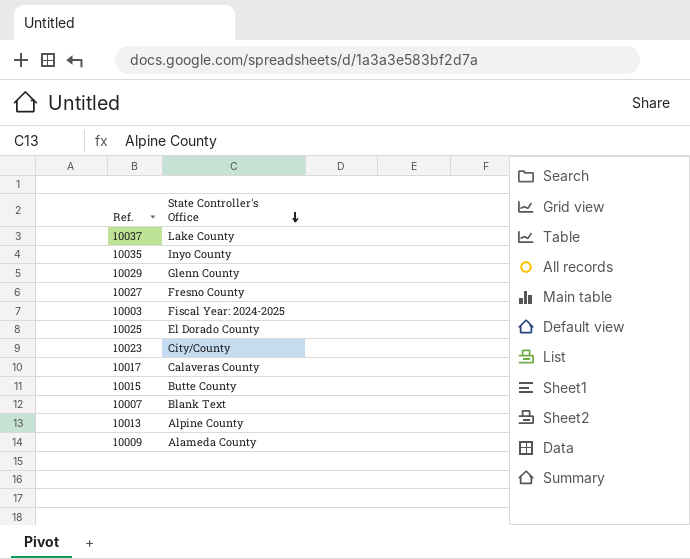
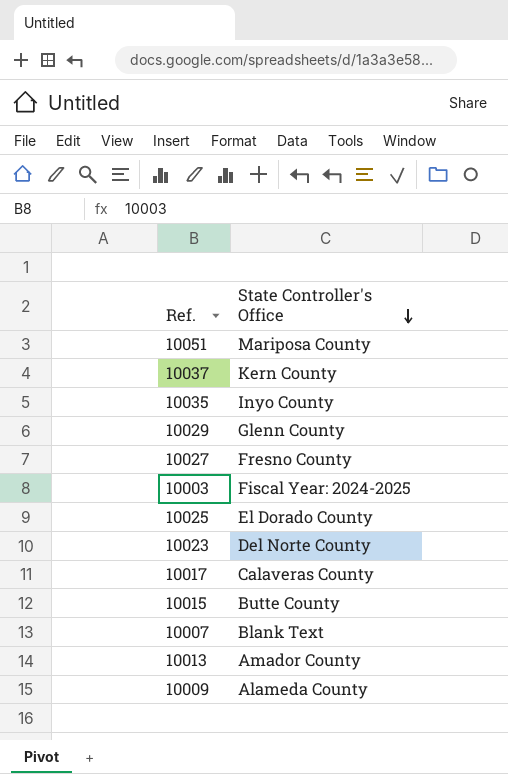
row 10051: none -> Mariposa County
10037 | State Controller's Office: Lake County -> Kern County
10023 | State Controller's Office: City/County -> Del Norte County
10013 | State Controller's Office: Alpine County -> Amador County

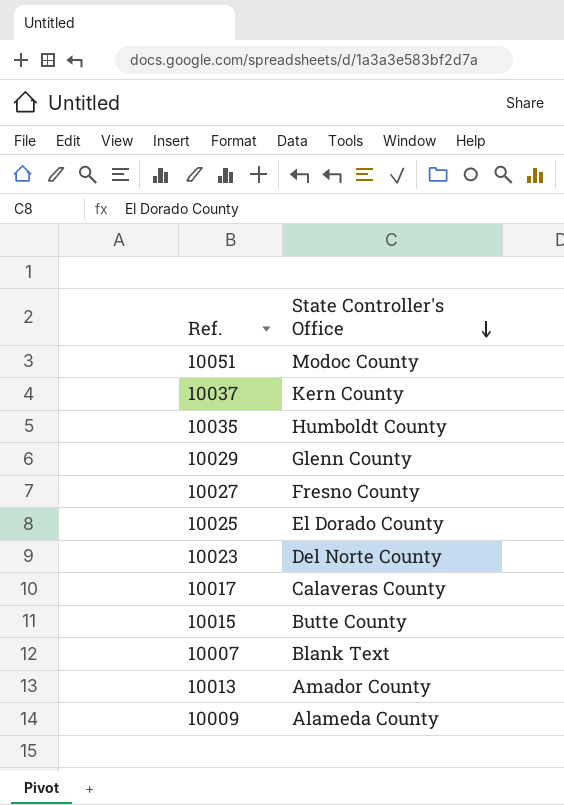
row 10003: Fiscal Year: 2024-2025 -> none
10051 | State Controller's Office: Mariposa County -> Modoc County
10035 | State Controller's Office: Inyo County -> Humboldt County

